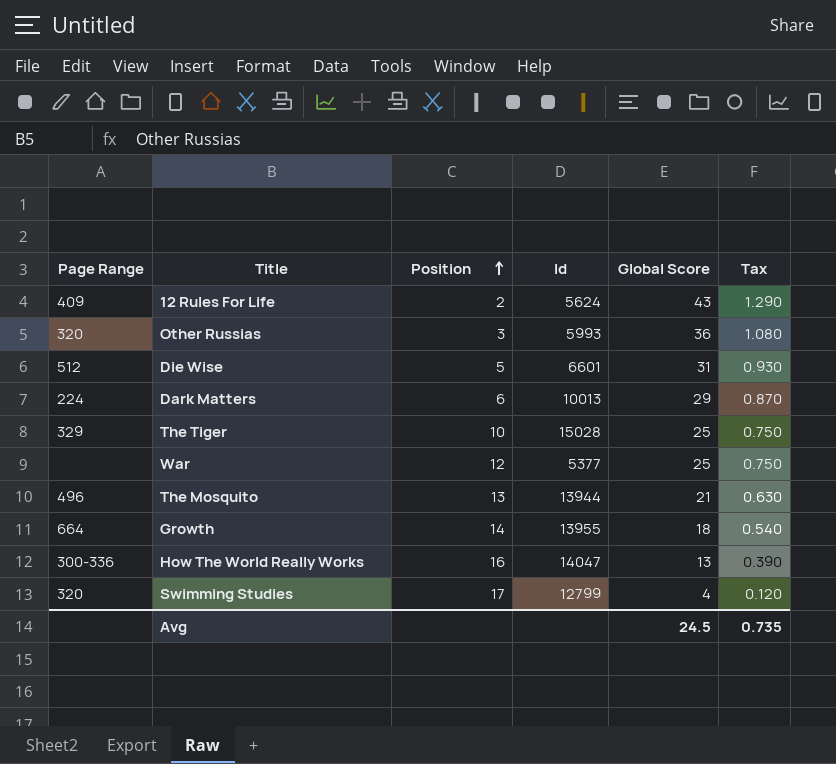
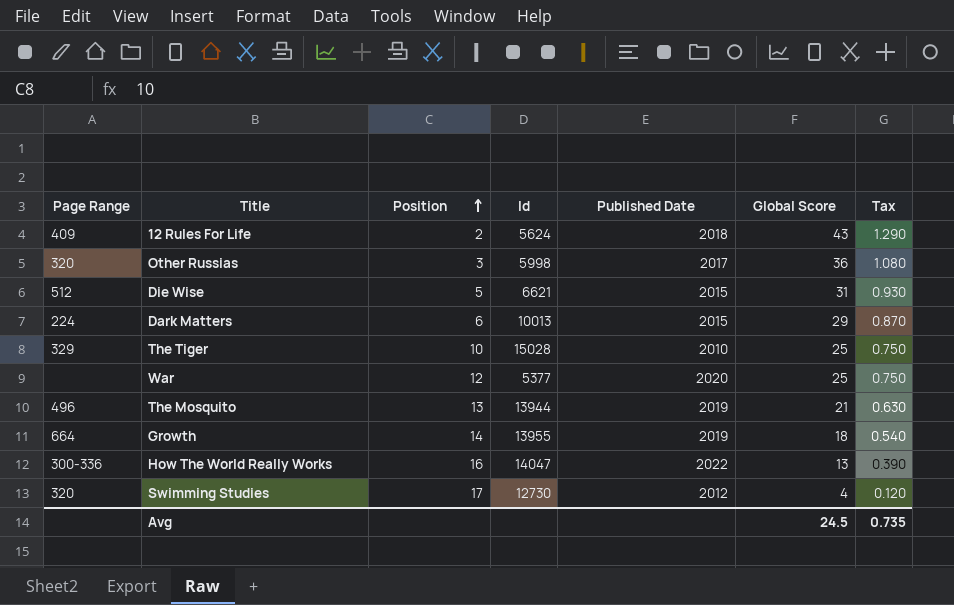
column Published Date | position: none -> 5
Other Russias | Id: 5993 -> 5998
Die Wise | Id: 6601 -> 6621
Swimming Studies | Id: 12799 -> 12730

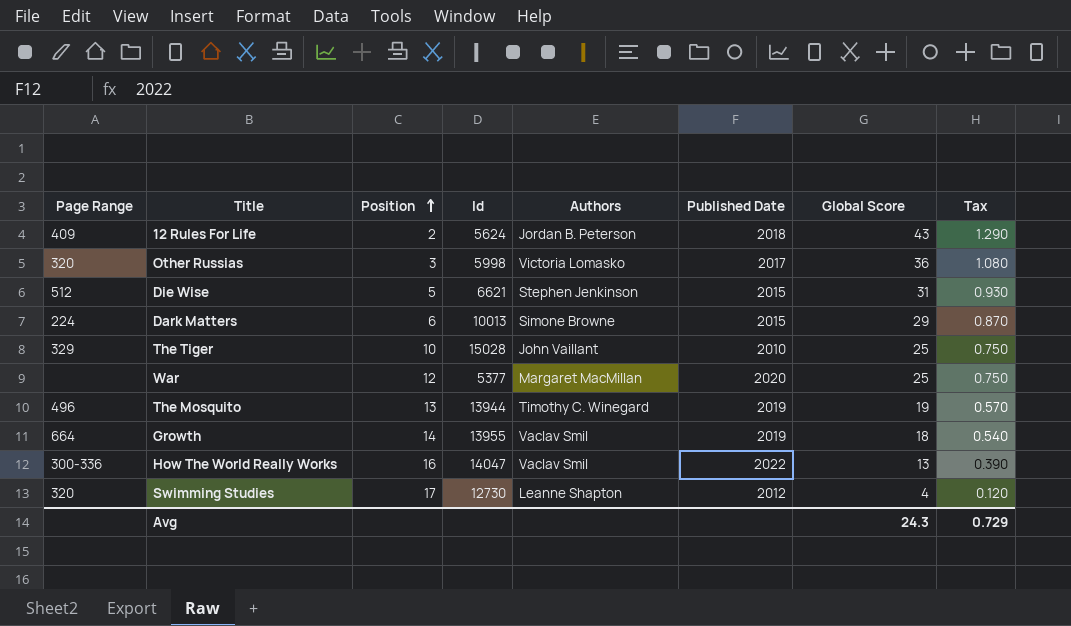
column Authors | position: none -> 5
The Mosquito | Global Score: 21 -> 19
The Mosquito | Tax: 0.630 -> 0.570
Avg | Global Score: 24.5 -> 24.3
Avg | Tax: 0.735 -> 0.729

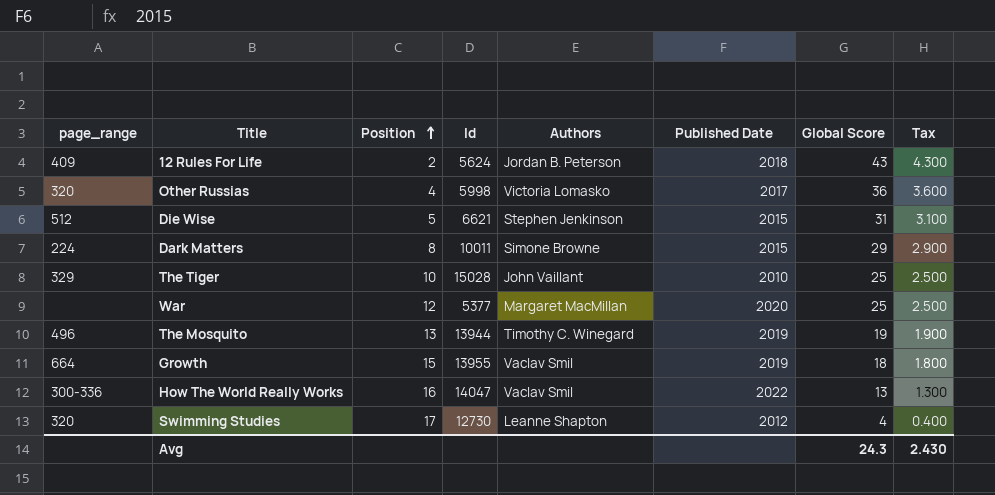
column name: Page Range -> page_range
column Tax | formula: [Global Score] * 0.03 -> [Global Score] * 0.1
Other Russias | Position: 3 -> 4
Dark Matters | Position: 6 -> 8
Dark Matters | Id: 10013 -> 10011
Growth | Position: 14 -> 15
Avg | Tax: 0.729 -> 2.430

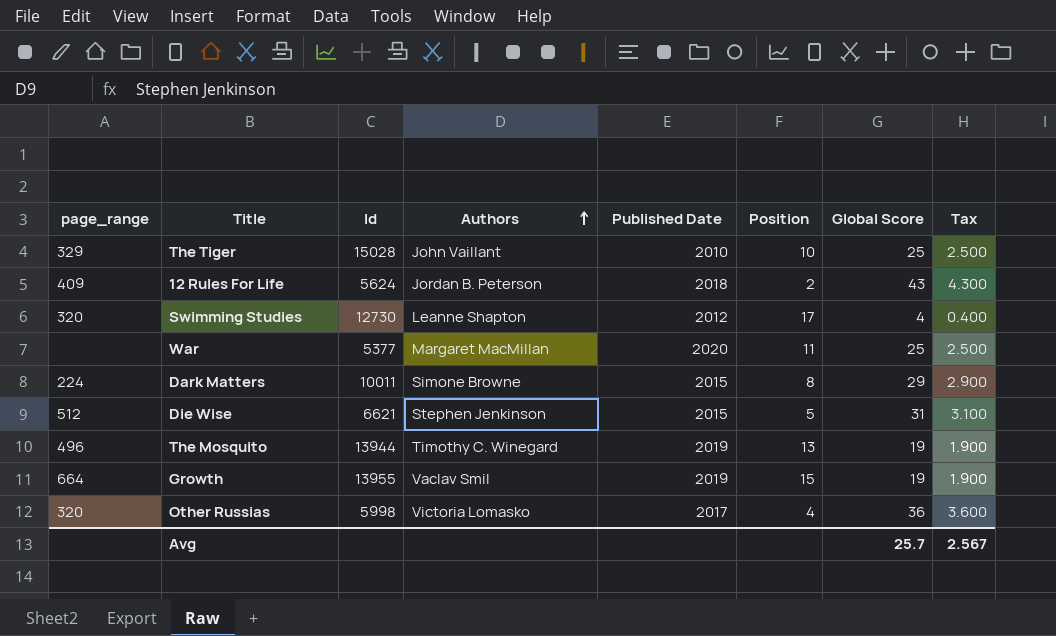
row order: Position ascending -> Authors ascending
column Position | position: 3 -> 6
row How The World Really Works: 300-336 | 16 | 14047 | Vaclav Smil | 2022 | 13 | 1.300 -> none
War | Position: 12 -> 11
Growth | Global Score: 18 -> 19
Growth | Tax: 1.800 -> 1.900
Avg | Global Score: 24.3 -> 25.7
Avg | Tax: 2.430 -> 2.567

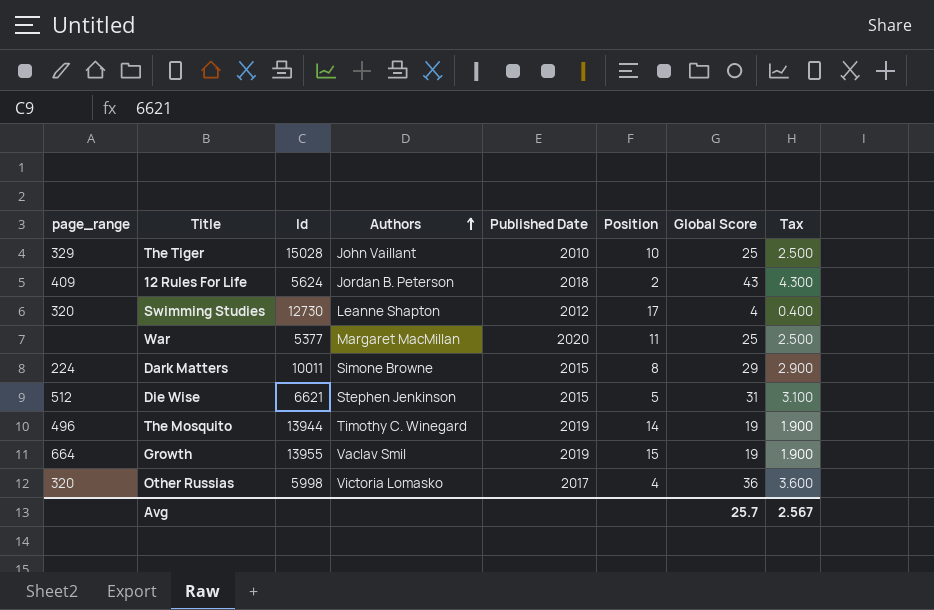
The Mosquito | Position: 13 -> 14

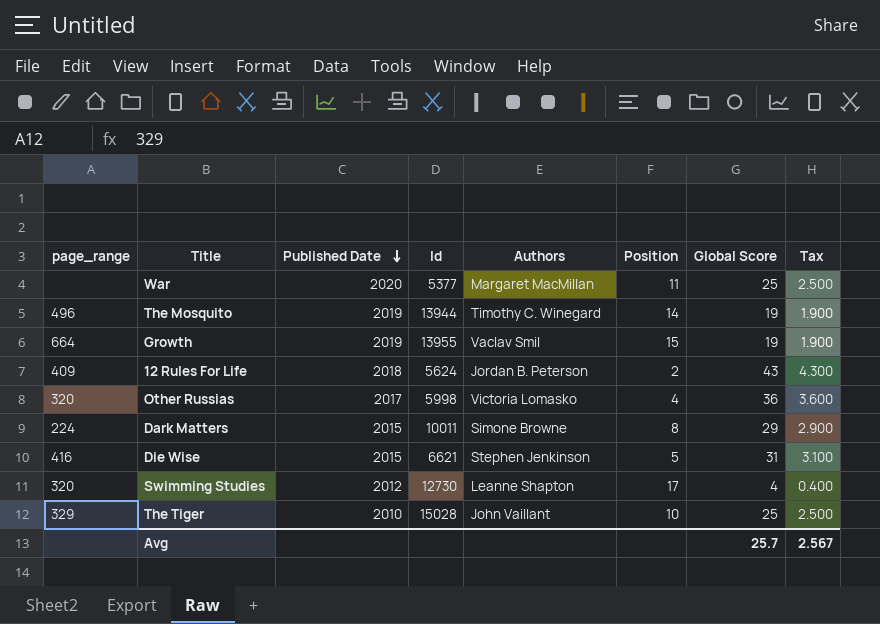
row order: Authors ascending -> Published Date descending
column Published Date | position: 5 -> 3
Die Wise | page_range: 512 -> 416

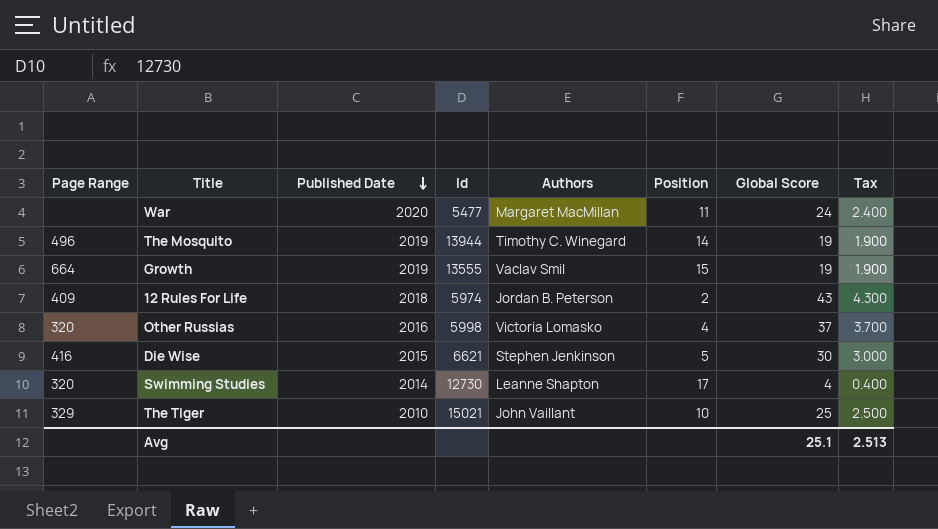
column name: page_range -> Page Range
row Dark Matters: 224 | 2015 | 10011 | Simone Browne | 8 | 29 | 2.900 -> none
War | Id: 5377 -> 5477
War | Global Score: 25 -> 24
War | Tax: 2.500 -> 2.400
Growth | Id: 13955 -> 13555
12 Rules For Life | Id: 5624 -> 5974
Other Russias | Published Date: 2017 -> 2016
Other Russias | Global Score: 36 -> 37
Other Russias | Tax: 3.600 -> 3.700
Die Wise | Global Score: 31 -> 30
Die Wise | Tax: 3.100 -> 3.000
Swimming Studies | Published Date: 2012 -> 2014
The Tiger | Id: 15028 -> 15021
Avg | Global Score: 25.7 -> 25.1
Avg | Tax: 2.567 -> 2.513

